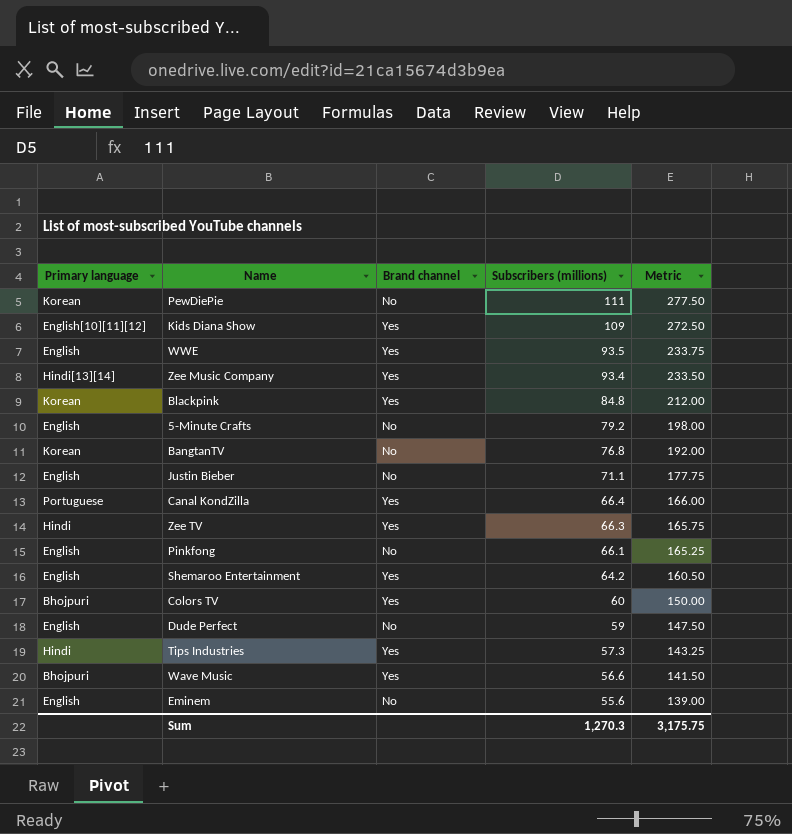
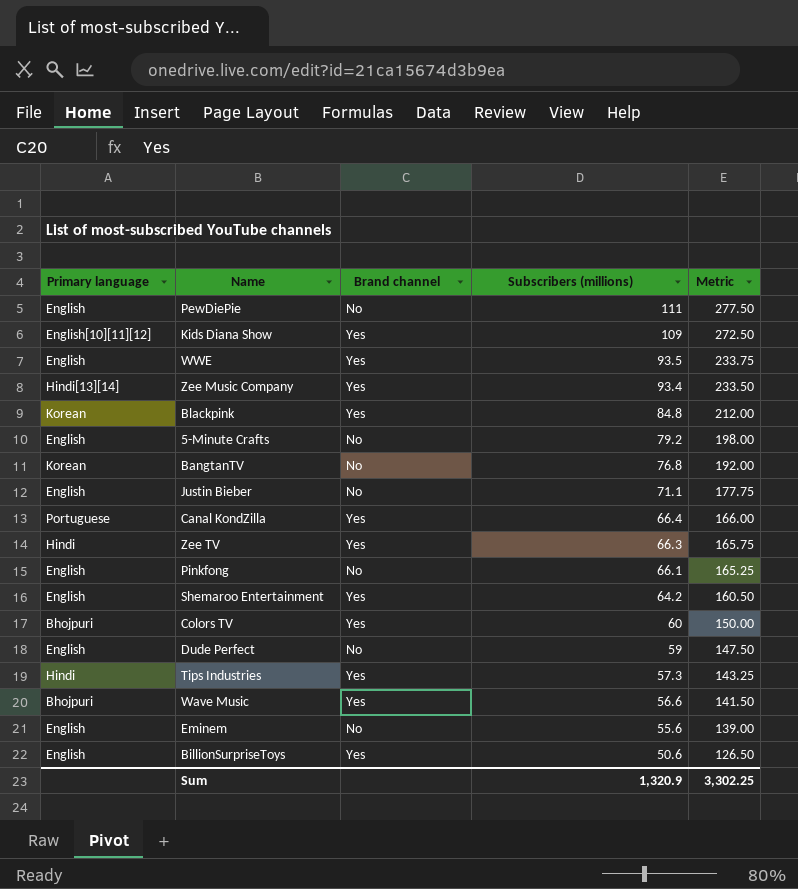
PewDiePie | Primary language: Korean -> English
row BillionSurpriseToys: none -> English | Yes | 50.6 | 126.50
Sum | Subscribers (millions): 1,270.3 -> 1,320.9
Sum | Metric: 3,175.75 -> 3,302.25

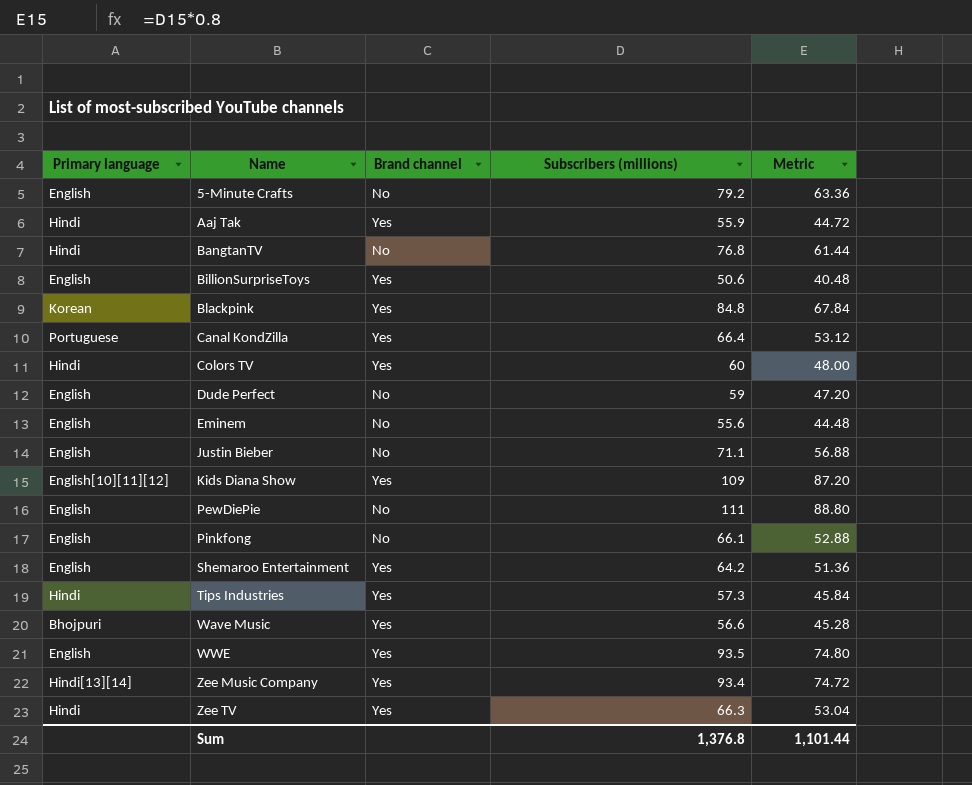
row order: Subscribers (millions) descending -> Name ascending
column Metric | formula: [Subscribers (millions)] * 2.5 -> [Subscribers (millions)] * 0.8
row Aaj Tak: none -> Hindi | Yes | 55.9 | 44.72
BangtanTV | Primary language: Korean -> Hindi
Colors TV | Primary language: Bhojpuri -> Hindi
Sum | Subscribers (millions): 1,320.9 -> 1,376.8
Sum | Metric: 3,302.25 -> 1,101.44

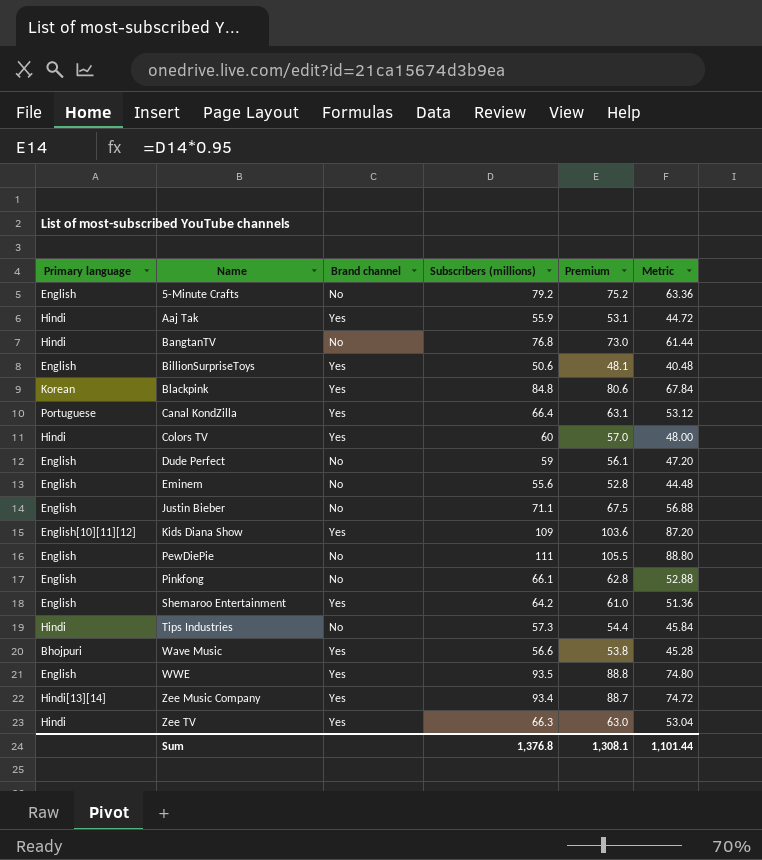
column Premium | formula: none -> [Subscribers (millions)] * 0.95
Tips Industries | Brand channel: Yes -> No

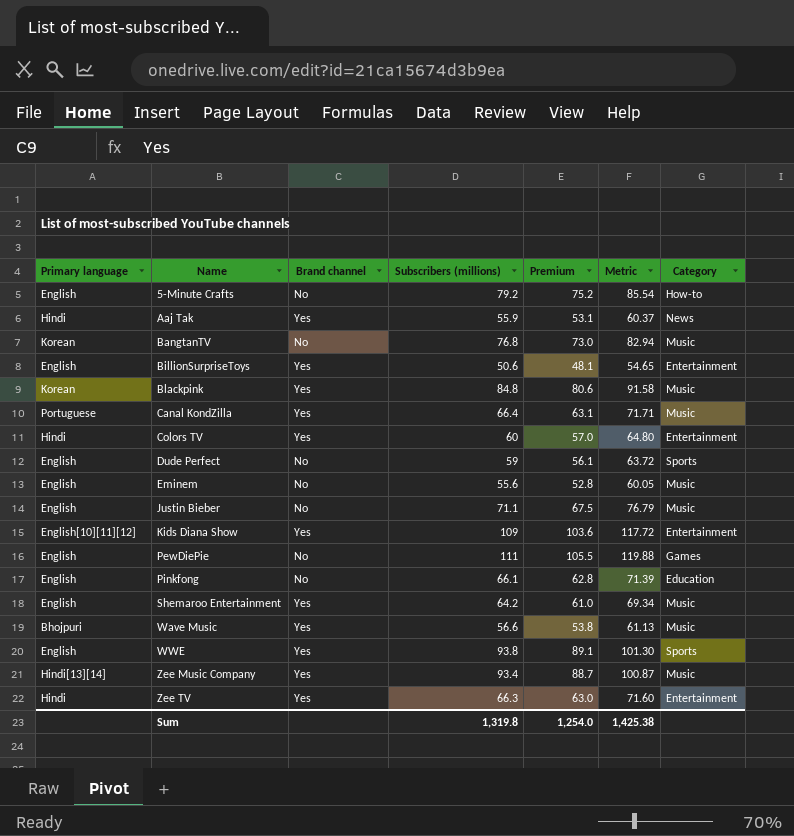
column Metric | formula: [Subscribers (millions)] * 0.8 -> [Subscribers (millions)] * 1.08
column Category | position: none -> 7
row Tips Industries: Hindi | No | 57.3 | 54.4 | 45.84 -> none
BangtanTV | Primary language: Hindi -> Korean
WWE | Subscribers (millions): 93.5 -> 93.8
WWE | Premium: 88.8 -> 89.1
Sum | Subscribers (millions): 1,376.8 -> 1,319.8
Sum | Premium: 1,308.1 -> 1,254.0
Sum | Metric: 1,101.44 -> 1,425.38

